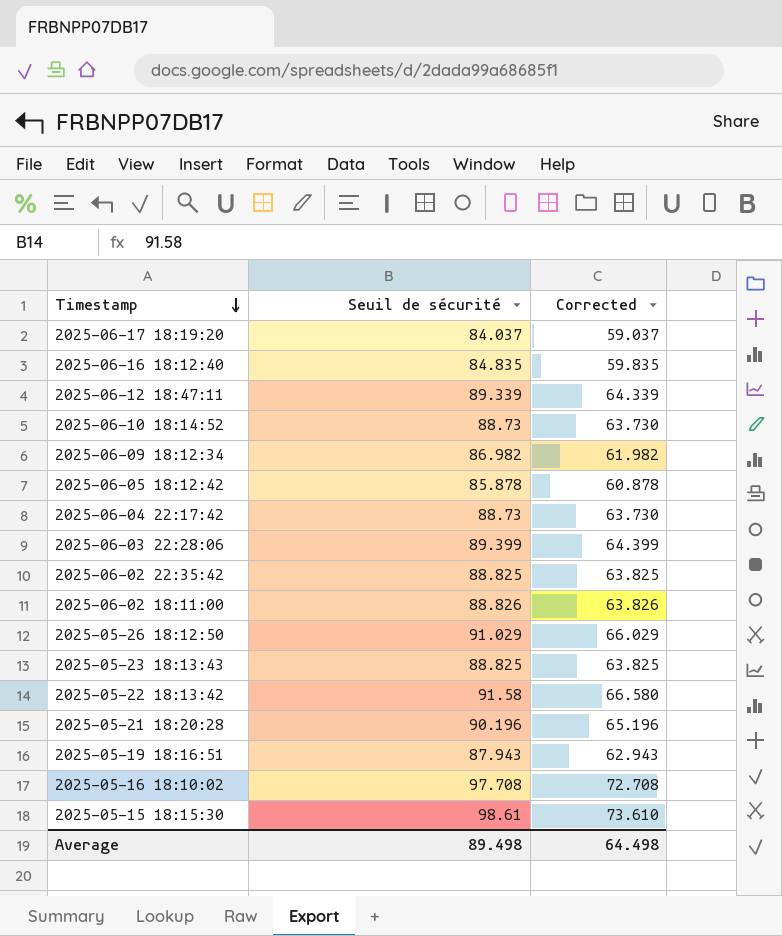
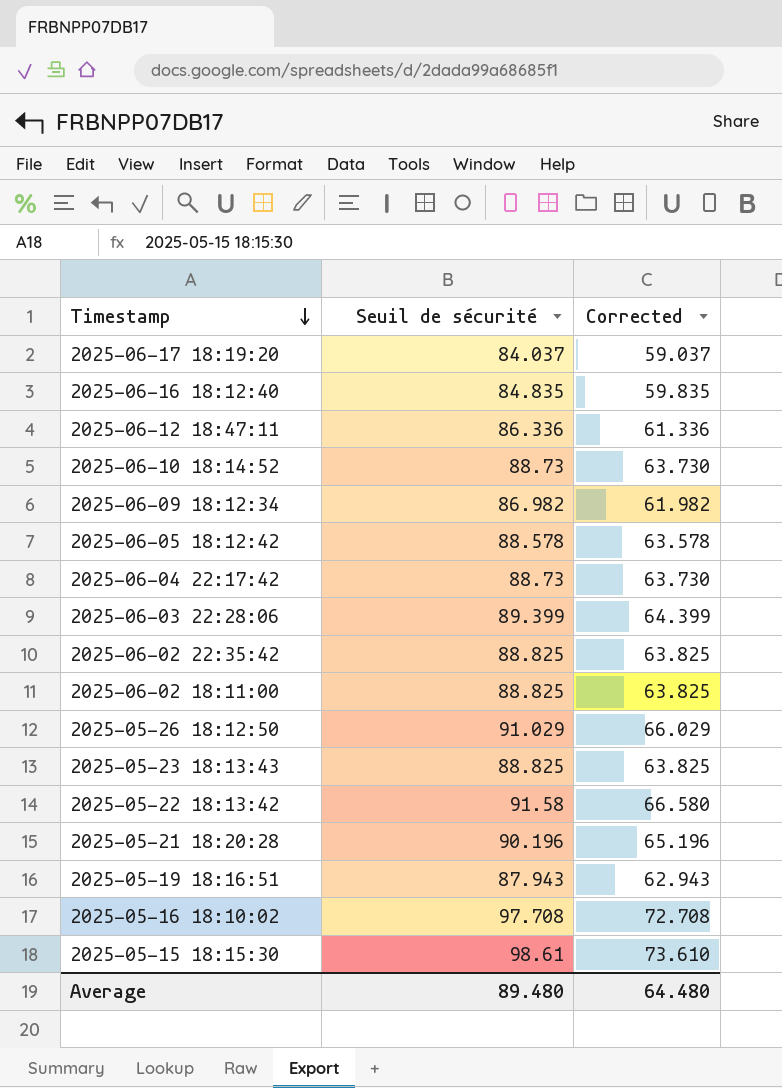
2025-06-12 18:47:11 | Seuil de sécurité: 89.339 -> 86.336
2025-06-12 18:47:11 | Corrected: 64.339 -> 61.336
2025-06-05 18:12:42 | Seuil de sécurité: 85.878 -> 88.578
2025-06-05 18:12:42 | Corrected: 60.878 -> 63.578
2025-06-02 18:11:00 | Seuil de sécurité: 88.826 -> 88.825
2025-06-02 18:11:00 | Corrected: 63.826 -> 63.825
Average | Seuil de sécurité: 89.498 -> 89.480
Average | Corrected: 64.498 -> 64.480

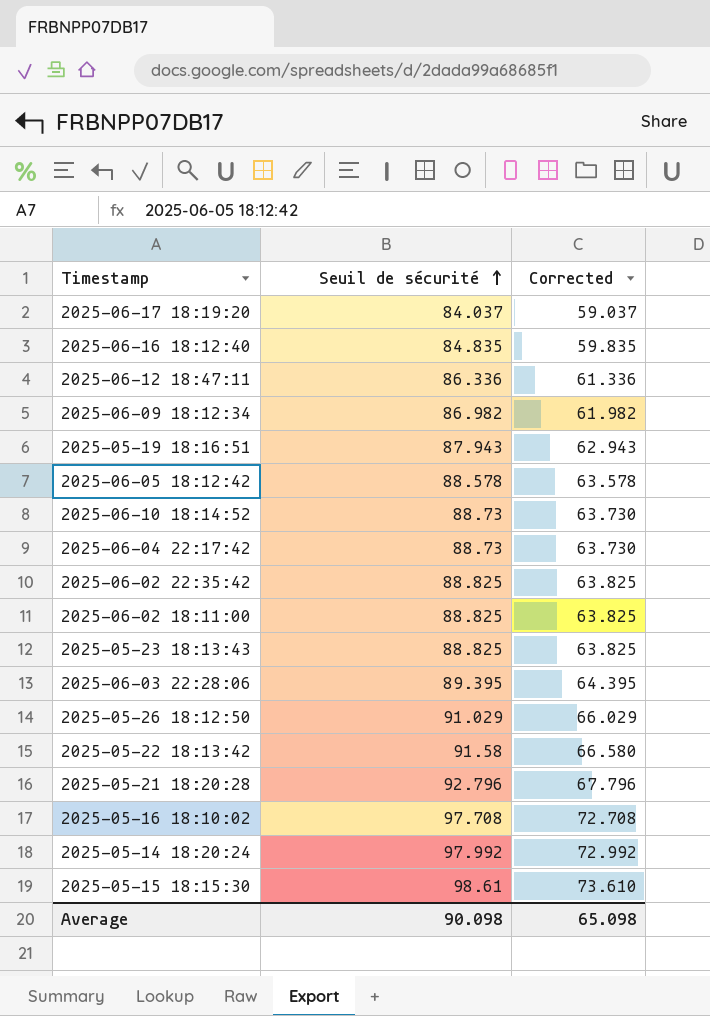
row order: Timestamp descending -> Seuil de sécurité ascending
2025-06-03 22:28:06 | Seuil de sécurité: 89.399 -> 89.395
2025-06-03 22:28:06 | Corrected: 64.399 -> 64.395
2025-05-21 18:20:28 | Seuil de sécurité: 90.196 -> 92.796
2025-05-21 18:20:28 | Corrected: 65.196 -> 67.796
row 2025-05-14 18:20:24: none -> 97.992 | 72.992
Average | Seuil de sécurité: 89.480 -> 90.098
Average | Corrected: 64.480 -> 65.098

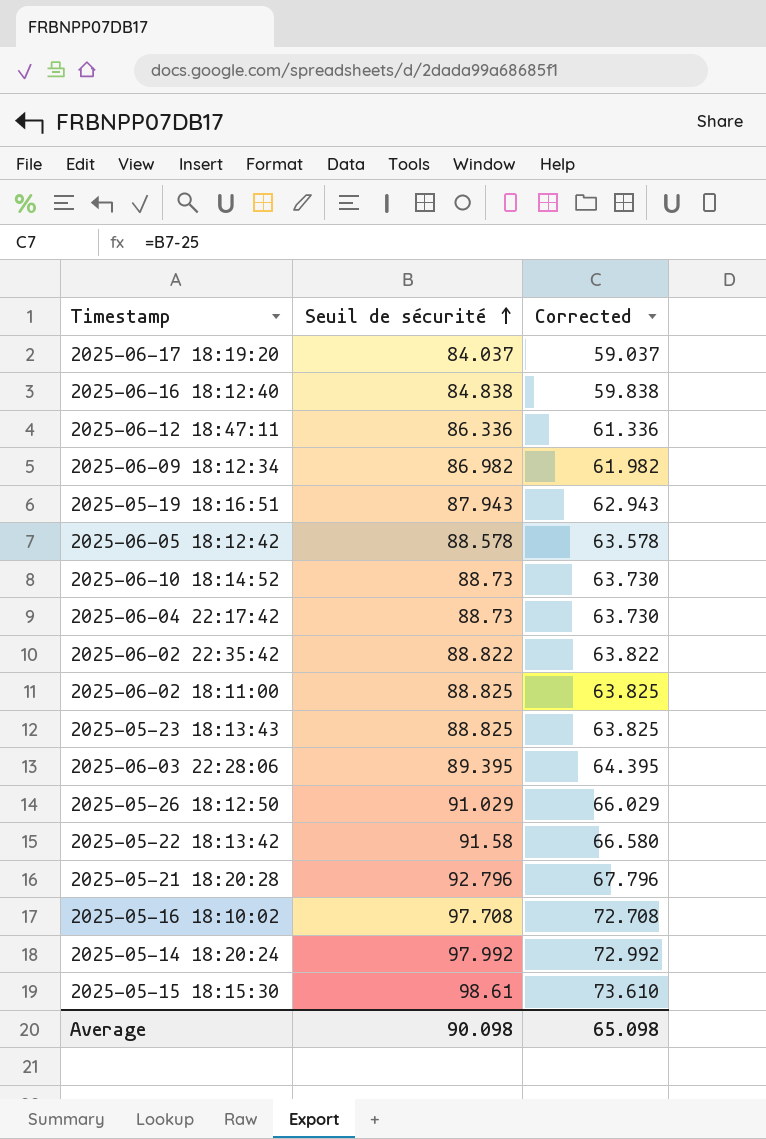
2025-06-16 18:12:40 | Seuil de sécurité: 84.835 -> 84.838
2025-06-16 18:12:40 | Corrected: 59.835 -> 59.838
2025-06-02 22:35:42 | Seuil de sécurité: 88.825 -> 88.822
2025-06-02 22:35:42 | Corrected: 63.825 -> 63.822

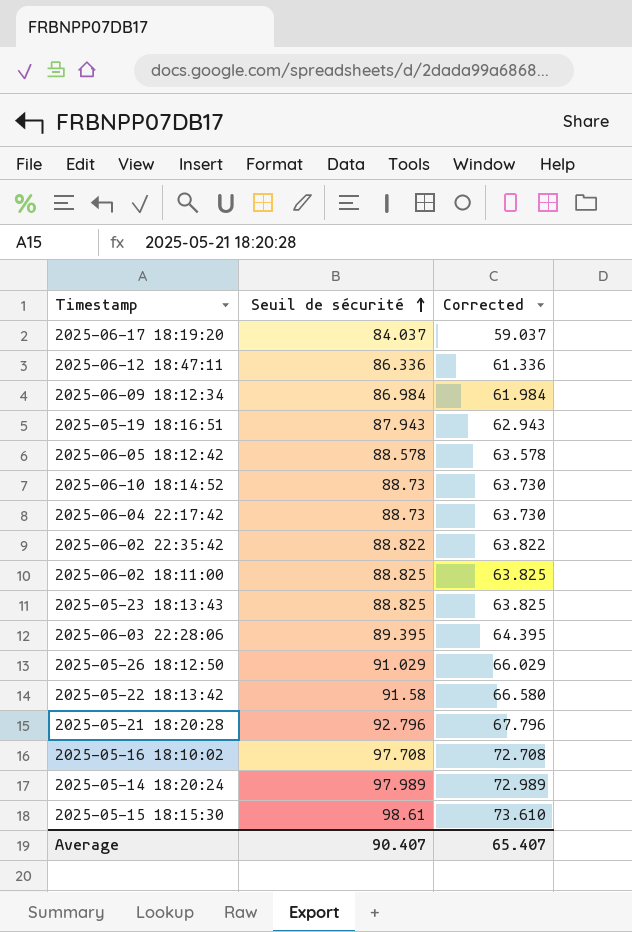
row 2025-06-16 18:12:40: 84.838 | 59.838 -> none
2025-06-09 18:12:34 | Seuil de sécurité: 86.982 -> 86.984
2025-06-09 18:12:34 | Corrected: 61.982 -> 61.984
2025-05-14 18:20:24 | Seuil de sécurité: 97.992 -> 97.989
2025-05-14 18:20:24 | Corrected: 72.992 -> 72.989
Average | Seuil de sécurité: 90.098 -> 90.407
Average | Corrected: 65.098 -> 65.407

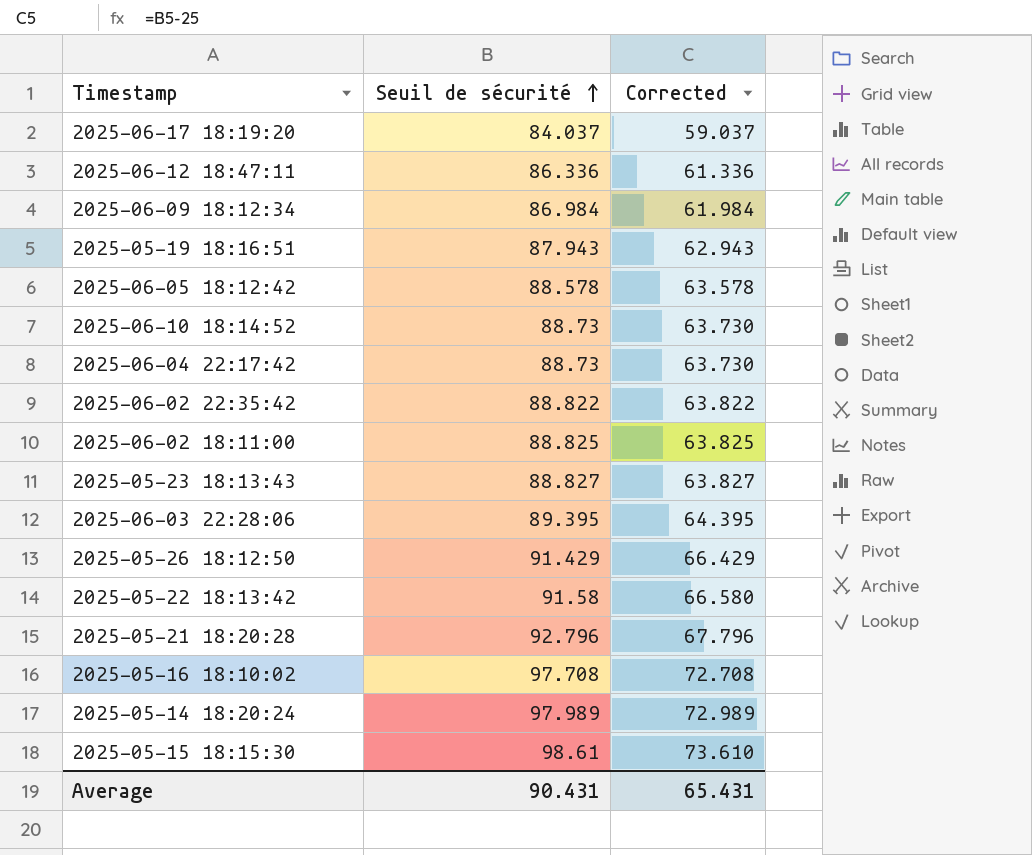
2025-05-23 18:13:43 | Seuil de sécurité: 88.825 -> 88.827
2025-05-23 18:13:43 | Corrected: 63.825 -> 63.827
2025-05-26 18:12:50 | Seuil de sécurité: 91.029 -> 91.429
2025-05-26 18:12:50 | Corrected: 66.029 -> 66.429
Average | Seuil de sécurité: 90.407 -> 90.431
Average | Corrected: 65.407 -> 65.431

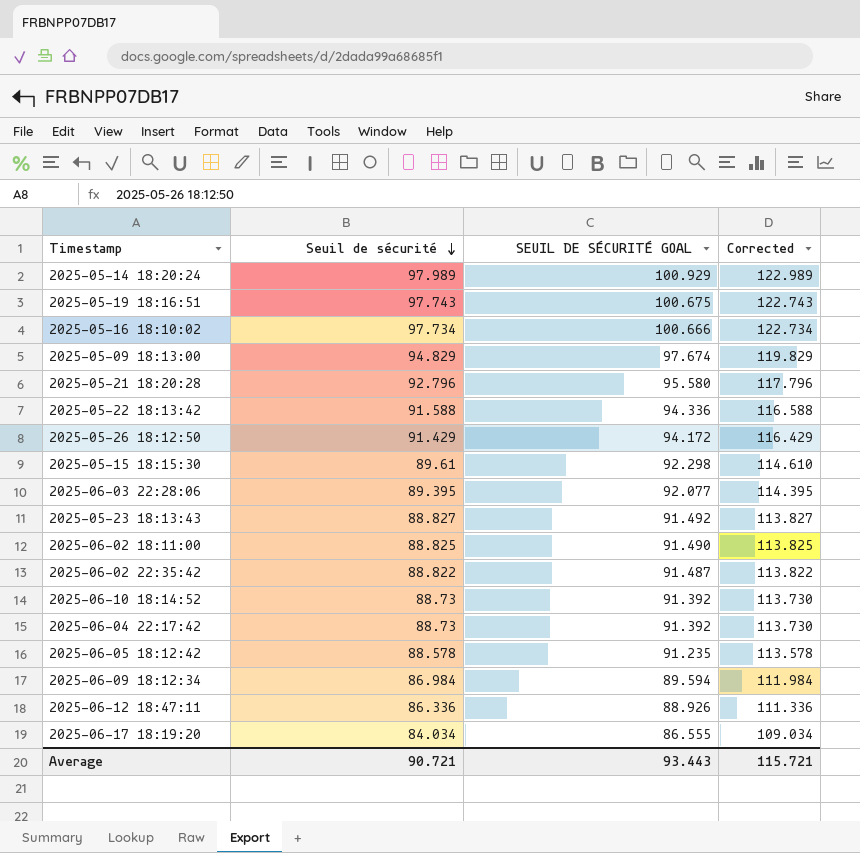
row order: Seuil de sécurité ascending -> Seuil de sécurité descending
column SEUIL DE SÉCURITÉ GOAL | formula: none -> [Seuil de sécurité] * 1.03
column Corrected | formula: [Seuil de sécurité] - 25 -> [Seuil de sécurité] + 25
2025-05-19 18:16:51 | Seuil de sécurité: 87.943 -> 97.743
2025-05-16 18:10:02 | Seuil de sécurité: 97.708 -> 97.734
row 2025-05-09 18:13:00: none -> 94.829 | 97.674 | 119.829
2025-05-22 18:13:42 | Seuil de sécurité: 91.58 -> 91.588
2025-05-15 18:15:30 | Seuil de sécurité: 98.61 -> 89.61
2025-06-17 18:19:20 | Seuil de sécurité: 84.037 -> 84.034
Average | Seuil de sécurité: 90.431 -> 90.721
Average | Corrected: 65.431 -> 115.721

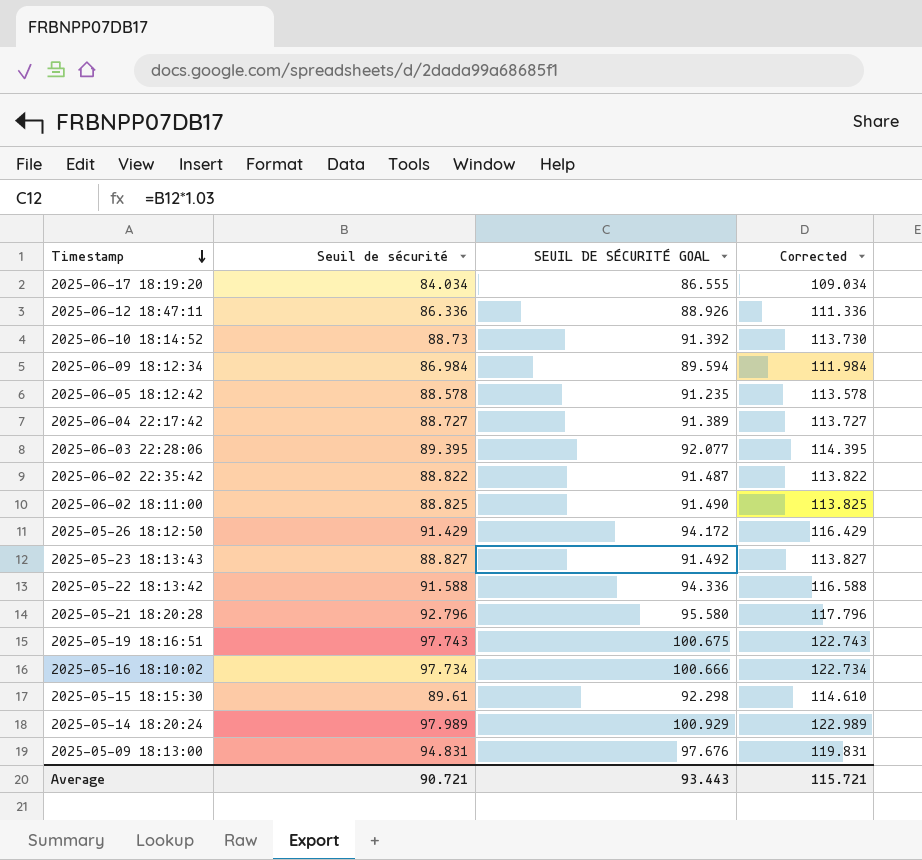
row order: Seuil de sécurité descending -> Timestamp descending
2025-06-04 22:17:42 | Seuil de sécurité: 88.73 -> 88.727
2025-06-04 22:17:42 | SEUIL DE SÉCURITÉ GOAL: 91.392 -> 91.389
2025-06-04 22:17:42 | Corrected: 113.730 -> 113.727
2025-05-09 18:13:00 | Seuil de sécurité: 94.829 -> 94.831
2025-05-09 18:13:00 | SEUIL DE SÉCURITÉ GOAL: 97.674 -> 97.676
2025-05-09 18:13:00 | Corrected: 119.829 -> 119.831

